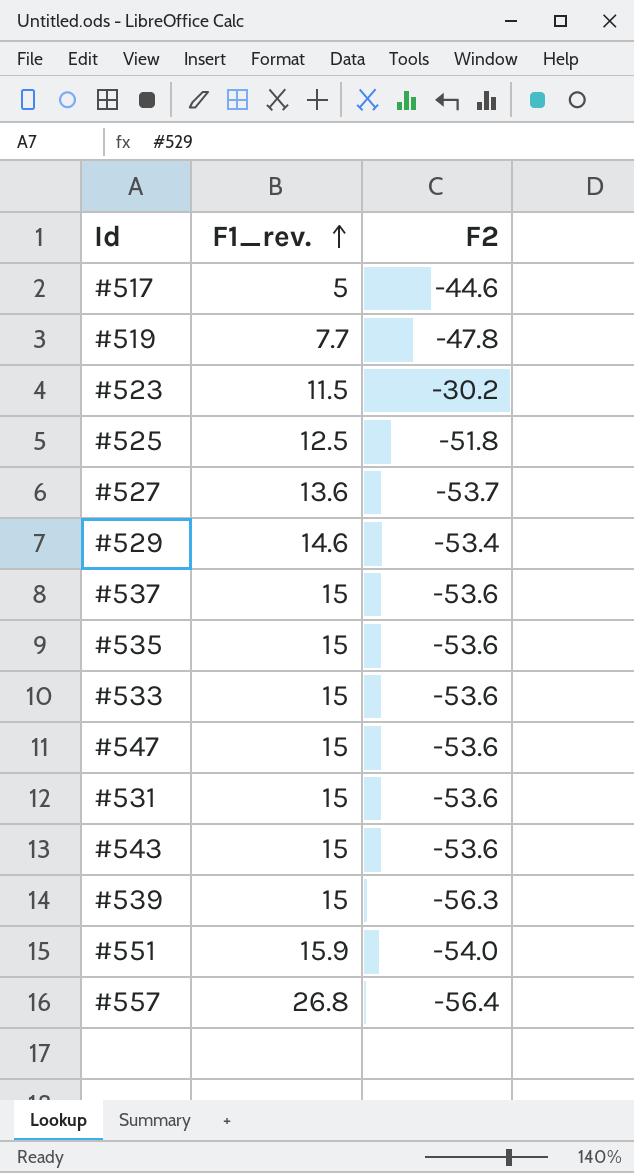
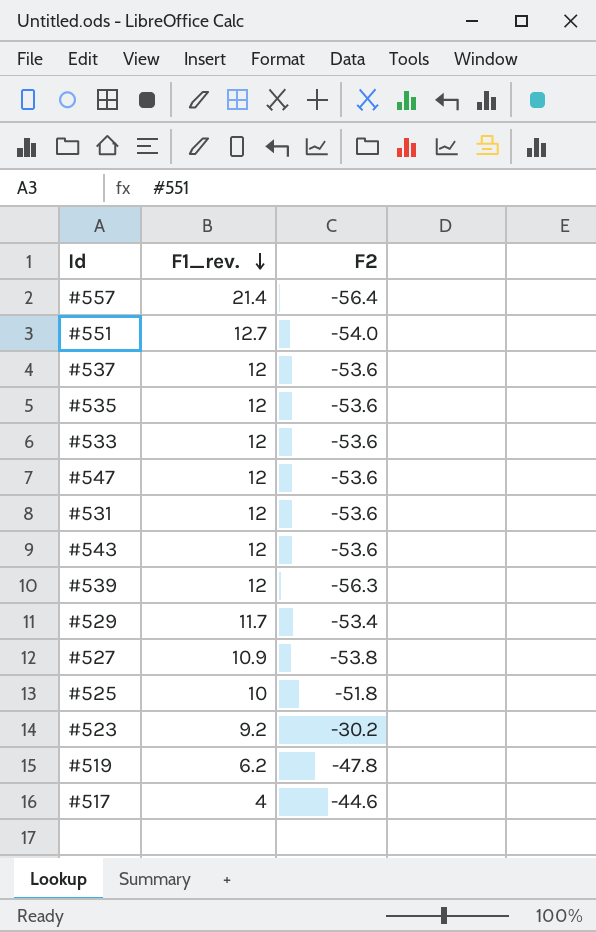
row order: F1_rev. ascending -> F1_rev. descending
#557 | F1_rev.: 26.8 -> 21.4
#551 | F1_rev.: 15.9 -> 12.7
#537 | F1_rev.: 15 -> 12
#535 | F1_rev.: 15 -> 12
#533 | F1_rev.: 15 -> 12
#547 | F1_rev.: 15 -> 12
#531 | F1_rev.: 15 -> 12
#543 | F1_rev.: 15 -> 12
#539 | F1_rev.: 15 -> 12
#529 | F1_rev.: 14.6 -> 11.7
#527 | F1_rev.: 13.6 -> 10.9
#527 | F2: -53.7 -> -53.8
#525 | F1_rev.: 12.5 -> 10
#523 | F1_rev.: 11.5 -> 9.2
#519 | F1_rev.: 7.7 -> 6.2
#517 | F1_rev.: 5 -> 4

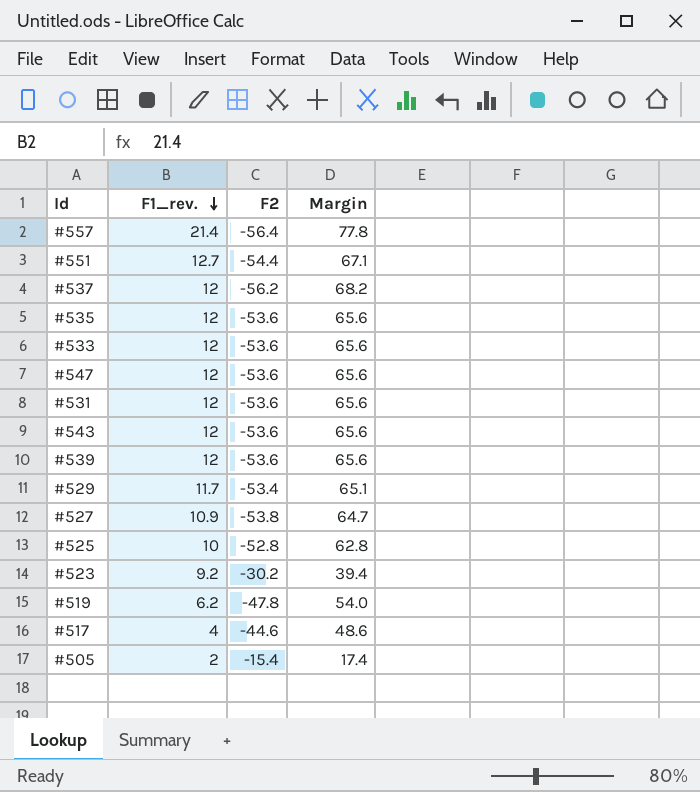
column Margin | formula: none -> [F1_rev.] - [F2]
#551 | F2: -54.0 -> -54.4
#537 | F2: -53.6 -> -56.2
#539 | F2: -56.3 -> -53.6
#525 | F2: -51.8 -> -52.8
row #505: none -> 2 | -15.4 | 17.4

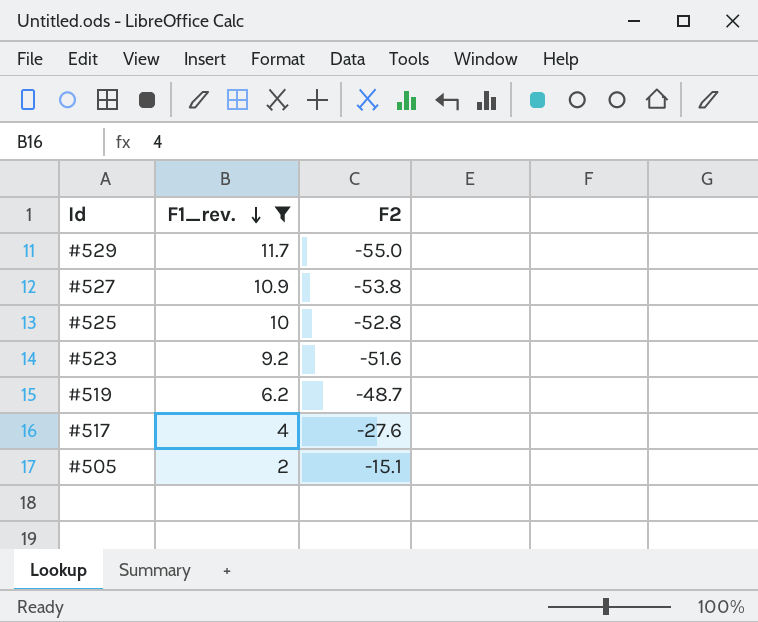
filter: none -> F1_rev. <= 11.7
column Margin | formula: [F1_rev.] - [F2] -> none
#529 | F2: -53.4 -> -55.0
#523 | F2: -30.2 -> -51.6
#519 | F2: -47.8 -> -48.7
#517 | F2: -44.6 -> -27.6
#505 | F2: -15.4 -> -15.1

